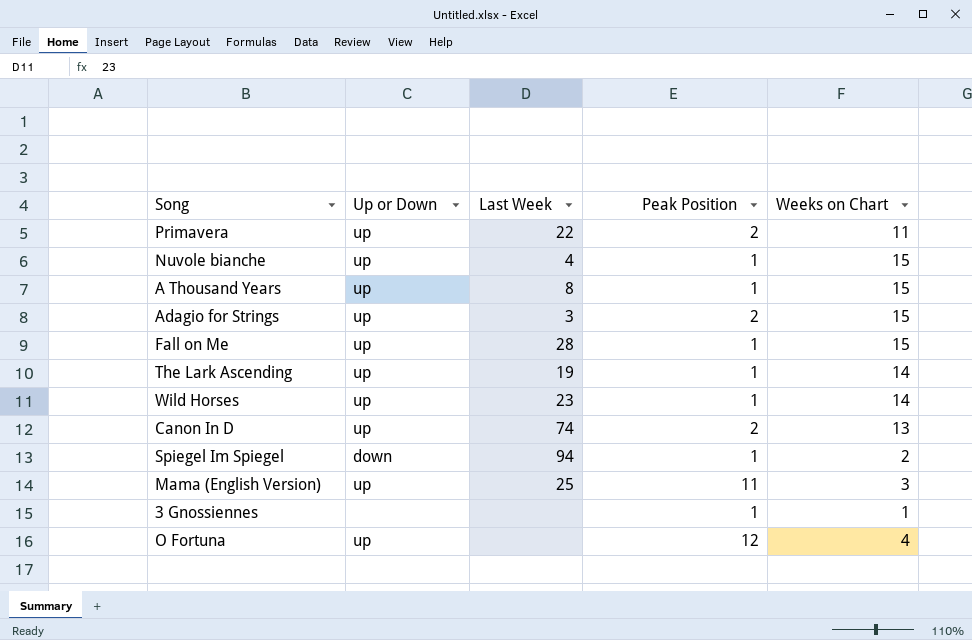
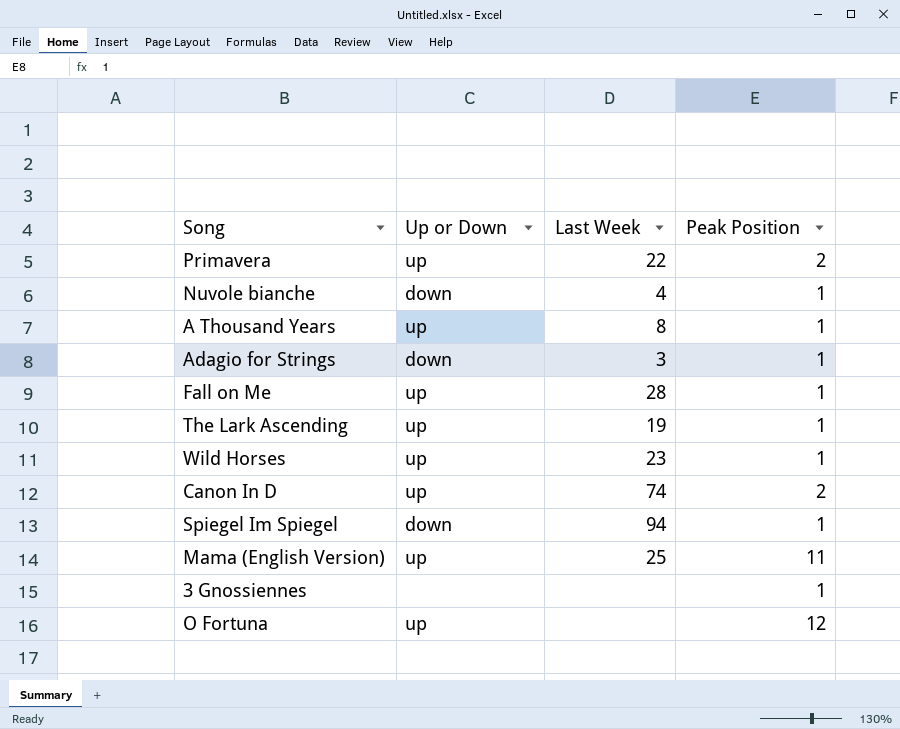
column Weeks on Chart | position: 5 -> none
Nuvole bianche | Up or Down: up -> down
Adagio for Strings | Up or Down: up -> down
Adagio for Strings | Peak Position: 2 -> 1

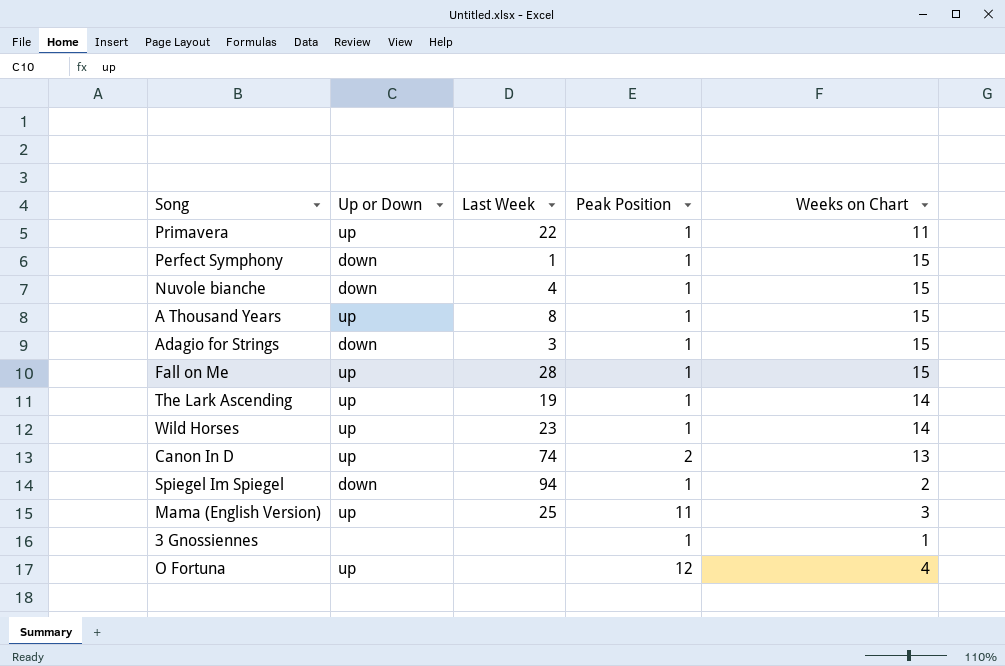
column Weeks on Chart | position: none -> 5
Primavera | Peak Position: 2 -> 1
row Perfect Symphony: none -> down | 1 | 1 | 15

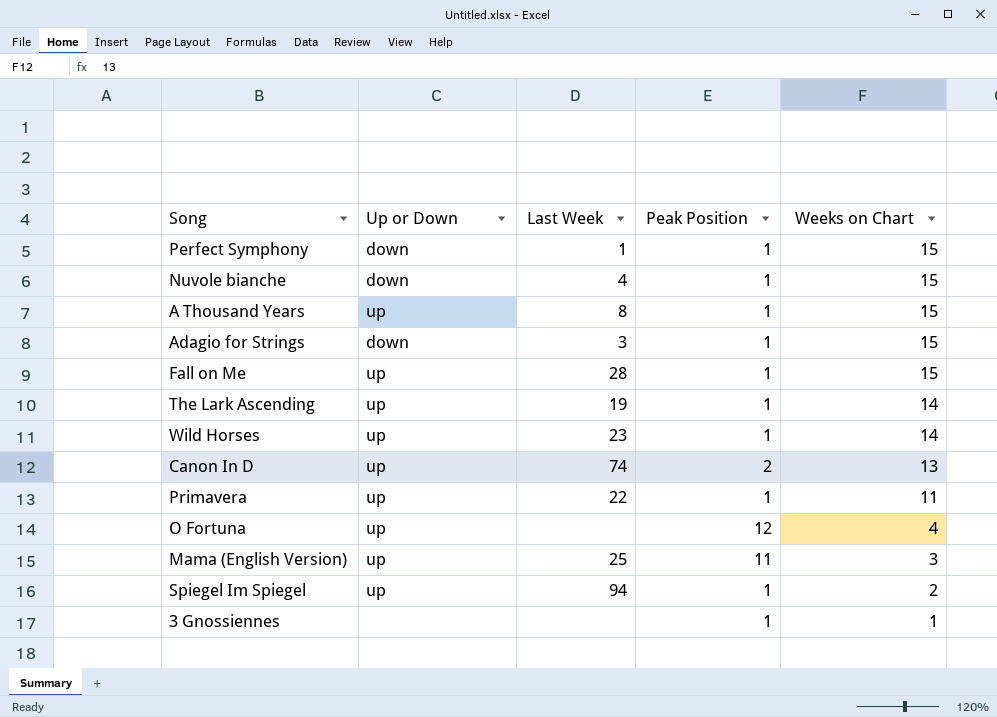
row order: none -> Weeks on Chart descending
Spiegel Im Spiegel | Up or Down: down -> up

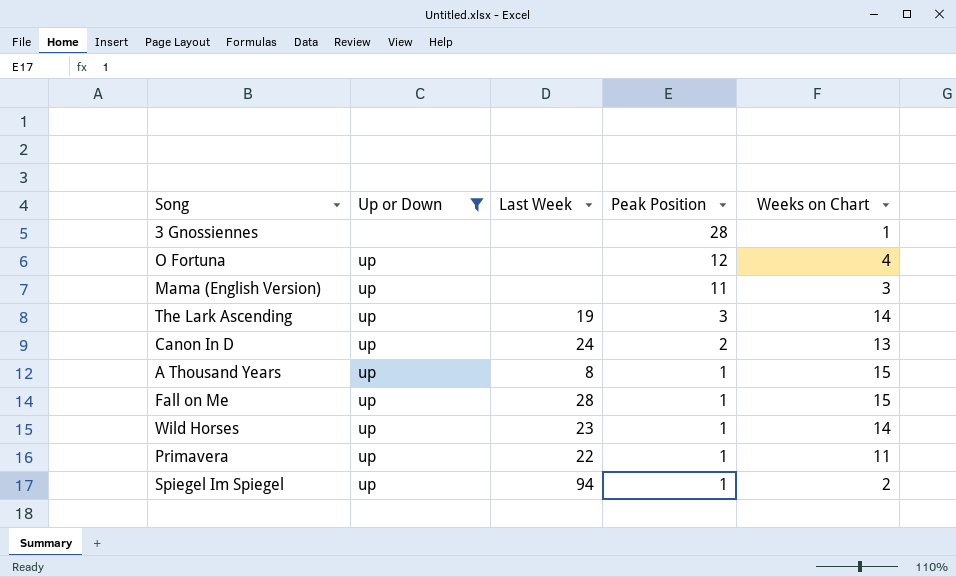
filter: none -> Up or Down != down
row order: Weeks on Chart descending -> Peak Position descending
3 Gnossiennes | Peak Position: 1 -> 28
Mama (English Version) | Last Week: 25 -> none
The Lark Ascending | Peak Position: 1 -> 3
Canon In D | Last Week: 74 -> 24

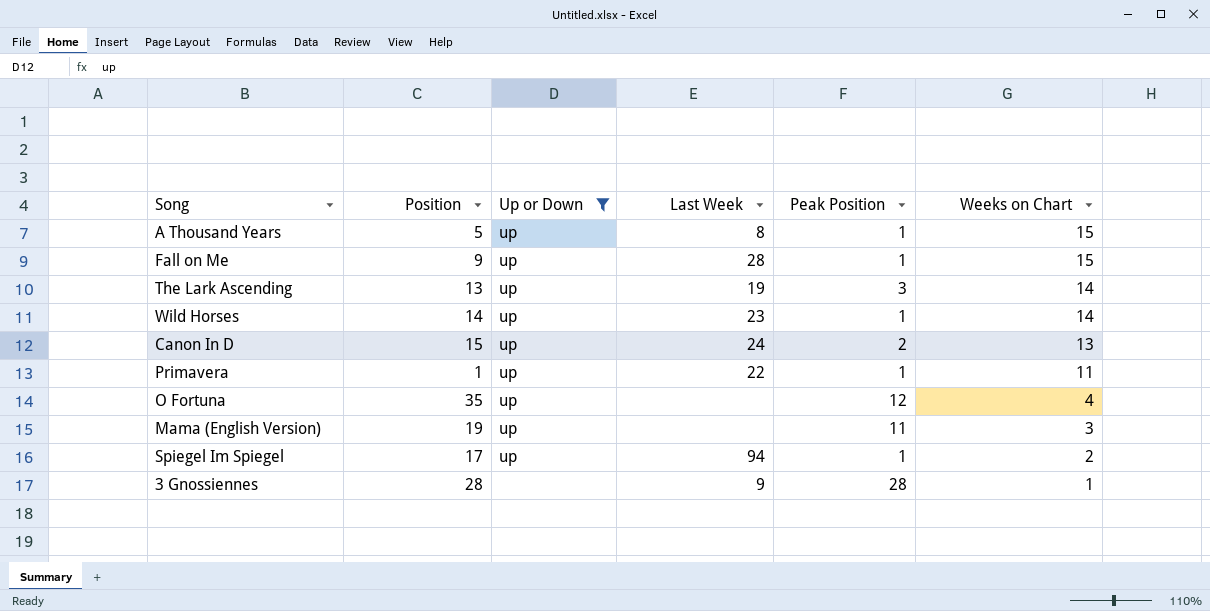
row order: Peak Position descending -> Weeks on Chart descending
column Position | position: none -> 2
3 Gnossiennes | Last Week: none -> 9

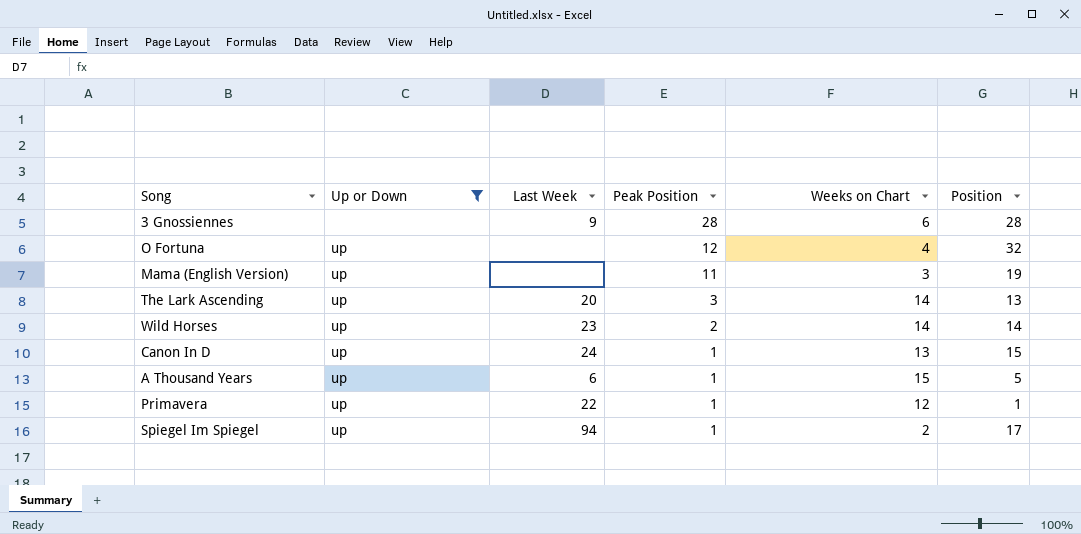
row order: Weeks on Chart descending -> Peak Position descending
column Position | position: 2 -> 6
row Fall on Me: 9 | up | 28 | 1 | 15 -> none
3 Gnossiennes | Weeks on Chart: 1 -> 6
O Fortuna | Position: 35 -> 32
The Lark Ascending | Last Week: 19 -> 20
Wild Horses | Peak Position: 1 -> 2
Canon In D | Peak Position: 2 -> 1
A Thousand Years | Last Week: 8 -> 6
Primavera | Weeks on Chart: 11 -> 12

